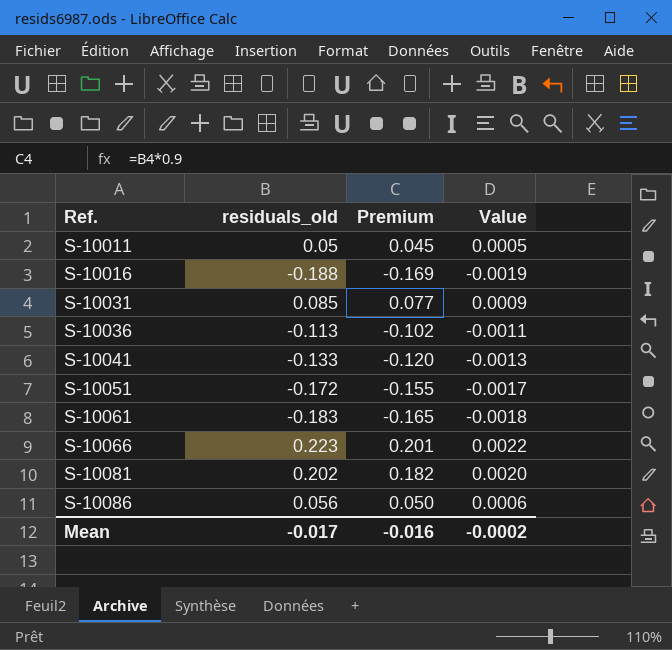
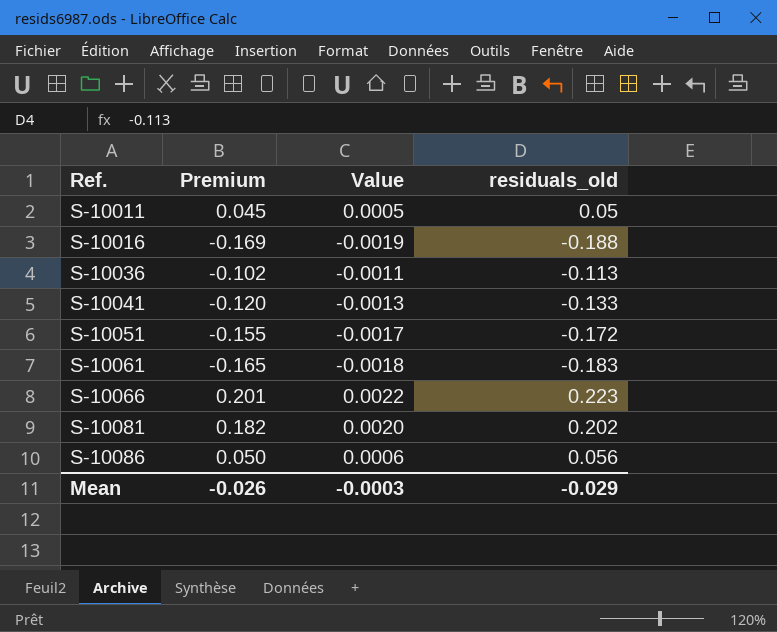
column residuals_old | position: 2 -> 4
row S-10031: 0.085 | 0.077 | 0.0009 -> none
Mean | Premium: -0.016 -> -0.026
Mean | Value: -0.0002 -> -0.0003
Mean | residuals_old: -0.017 -> -0.029

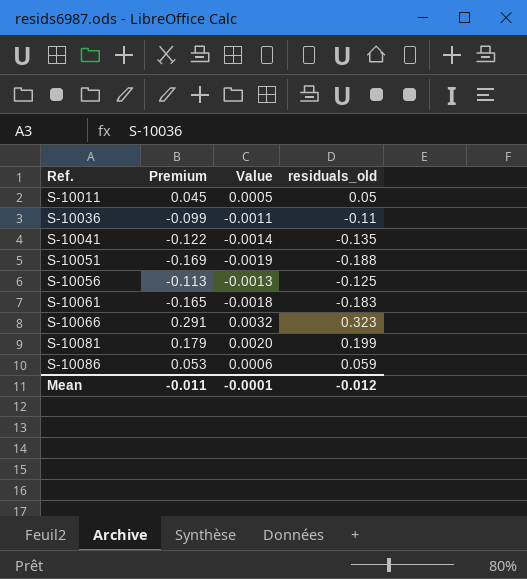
row S-10016: -0.169 | -0.0019 | -0.188 -> none
S-10036 | Premium: -0.102 -> -0.099
S-10036 | residuals_old: -0.113 -> -0.11
S-10041 | Premium: -0.120 -> -0.122
S-10041 | Value: -0.0013 -> -0.0014
S-10041 | residuals_old: -0.133 -> -0.135
S-10051 | Premium: -0.155 -> -0.169
S-10051 | Value: -0.0017 -> -0.0019
S-10051 | residuals_old: -0.172 -> -0.188
row S-10056: none -> -0.113 | -0.0013 | -0.125
S-10066 | Premium: 0.201 -> 0.291
S-10066 | Value: 0.0022 -> 0.0032
S-10066 | residuals_old: 0.223 -> 0.323
S-10081 | Premium: 0.182 -> 0.179
S-10081 | residuals_old: 0.202 -> 0.199
S-10086 | Premium: 0.050 -> 0.053
S-10086 | residuals_old: 0.056 -> 0.059
Mean | Premium: -0.026 -> -0.011
Mean | Value: -0.0003 -> -0.0001
Mean | residuals_old: -0.029 -> -0.012

